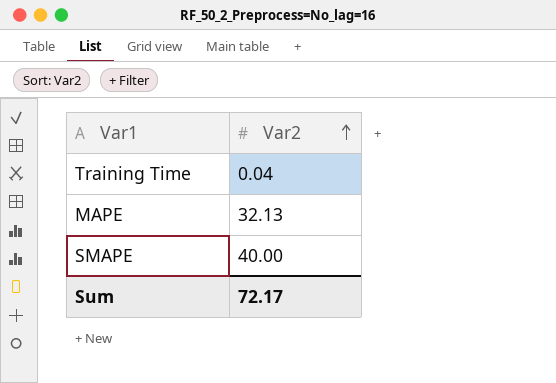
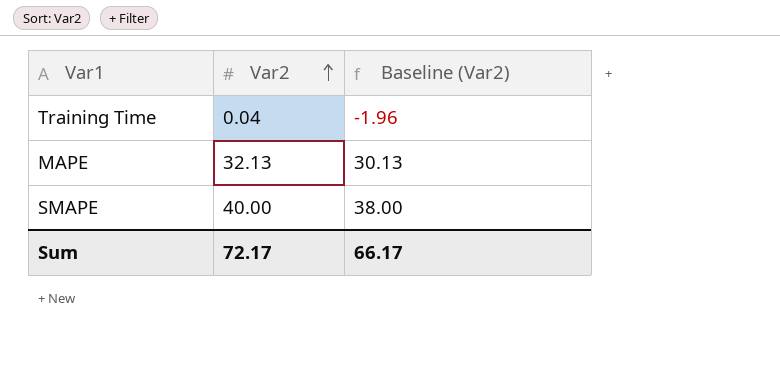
column Baseline (Var2) | formula: none -> [Var2] - 2

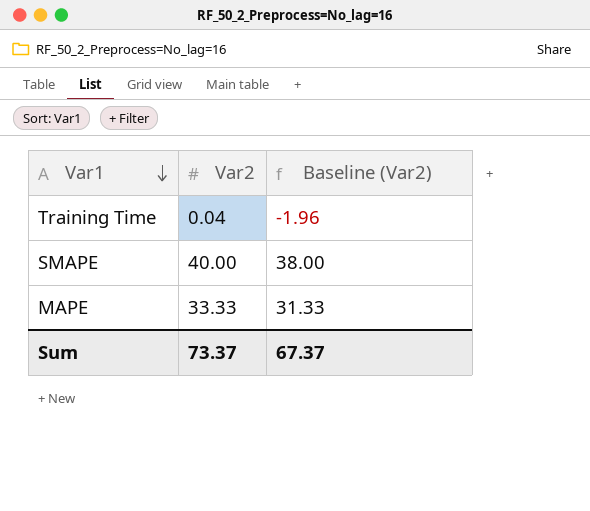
row order: Var2 ascending -> Var1 descending
MAPE | Var2: 32.13 -> 33.33
MAPE | Baseline (Var2): 30.13 -> 31.33
Sum | Var2: 72.17 -> 73.37
Sum | Baseline (Var2): 66.17 -> 67.37

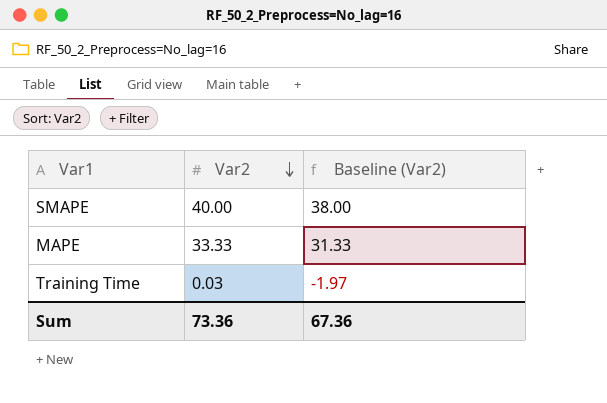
row order: Var1 descending -> Var2 descending
Training Time | Var2: 0.04 -> 0.03
Training Time | Baseline (Var2): -1.96 -> -1.97
Sum | Var2: 73.37 -> 73.36
Sum | Baseline (Var2): 67.37 -> 67.36

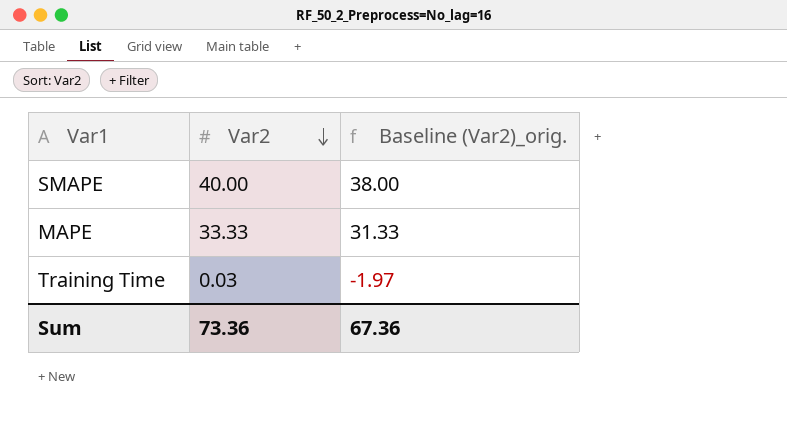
column name: Baseline (Var2) -> Baseline (Var2)_orig.

